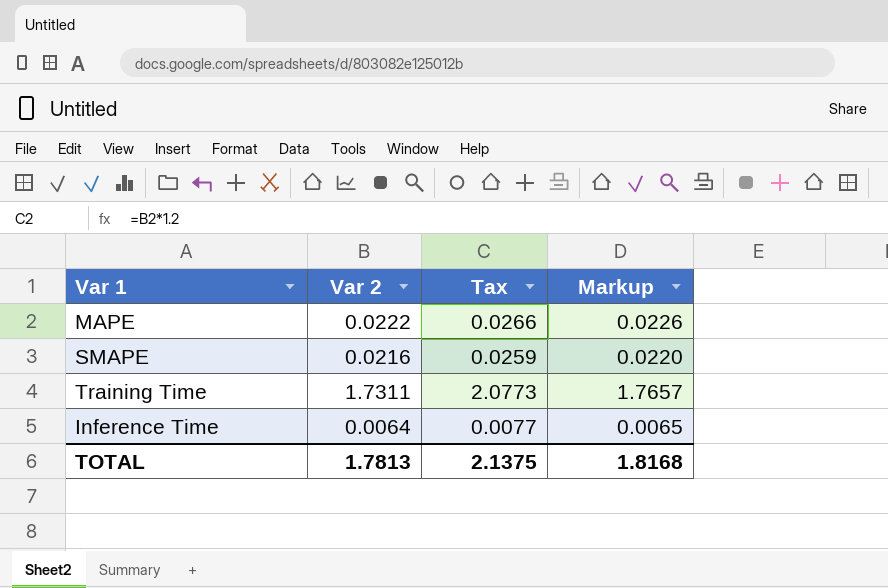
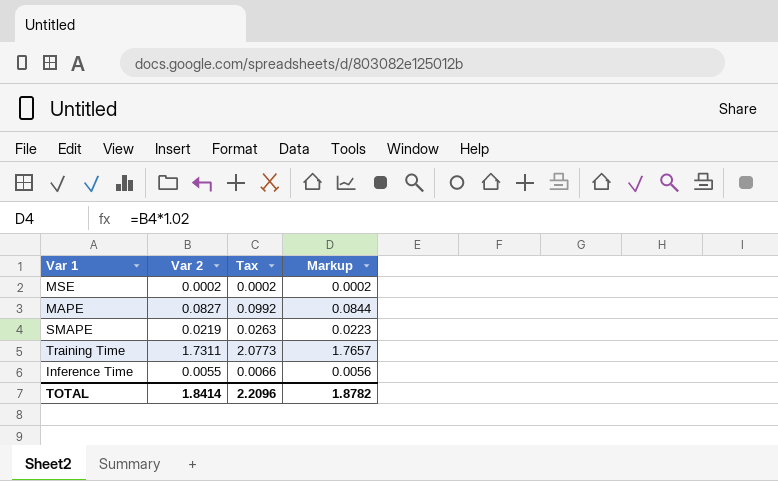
row MSE: none -> 0.0002 | 0.0002 | 0.0002
MAPE | Var 2: 0.0222 -> 0.0827
MAPE | Tax: 0.0266 -> 0.0992
MAPE | Markup: 0.0226 -> 0.0844
SMAPE | Var 2: 0.0216 -> 0.0219
SMAPE | Tax: 0.0259 -> 0.0263
SMAPE | Markup: 0.0220 -> 0.0223
Inference Time | Var 2: 0.0064 -> 0.0055
Inference Time | Tax: 0.0077 -> 0.0066
Inference Time | Markup: 0.0065 -> 0.0056
TOTAL | Var 2: 1.7813 -> 1.8414
TOTAL | Tax: 2.1375 -> 2.2096
TOTAL | Markup: 1.8168 -> 1.8782

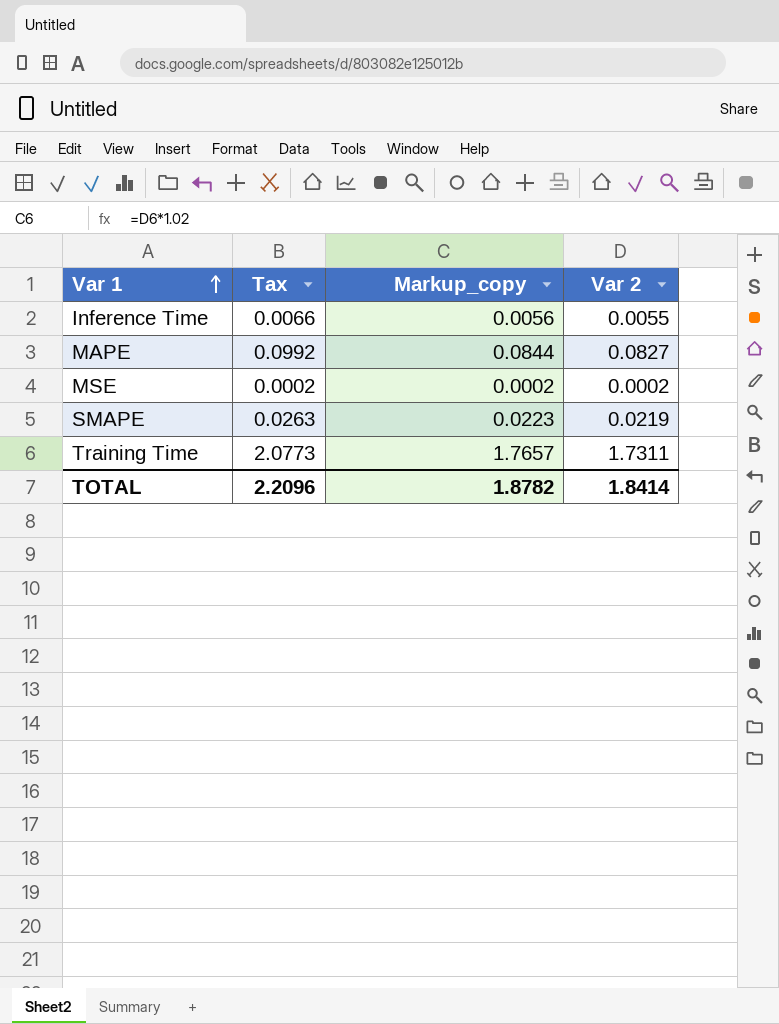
row order: none -> Var 1 ascending
column name: Markup -> Markup_copy
column Var 2 | position: 2 -> 4

